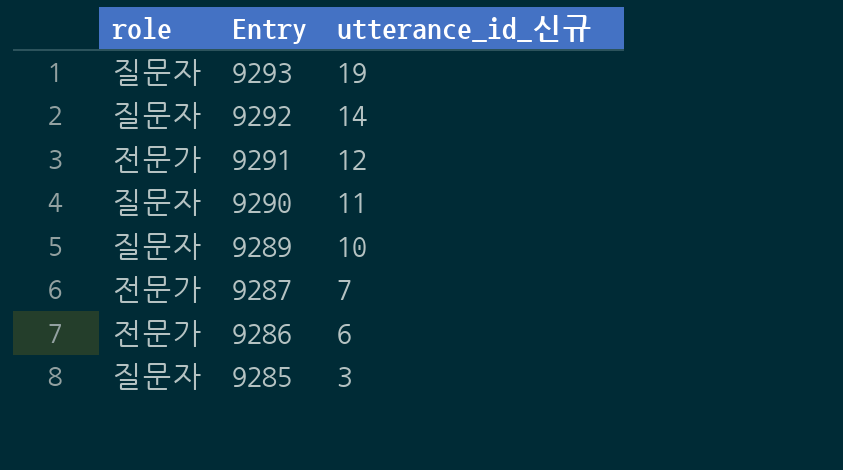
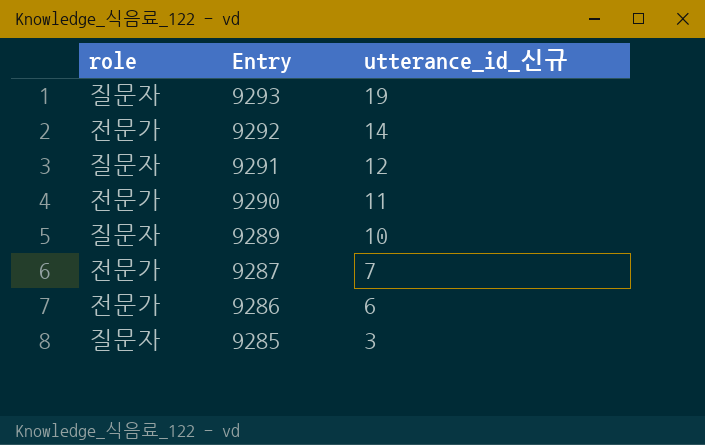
9292 | role: 질문자 -> 전문가
9291 | role: 전문가 -> 질문자
9290 | role: 질문자 -> 전문가

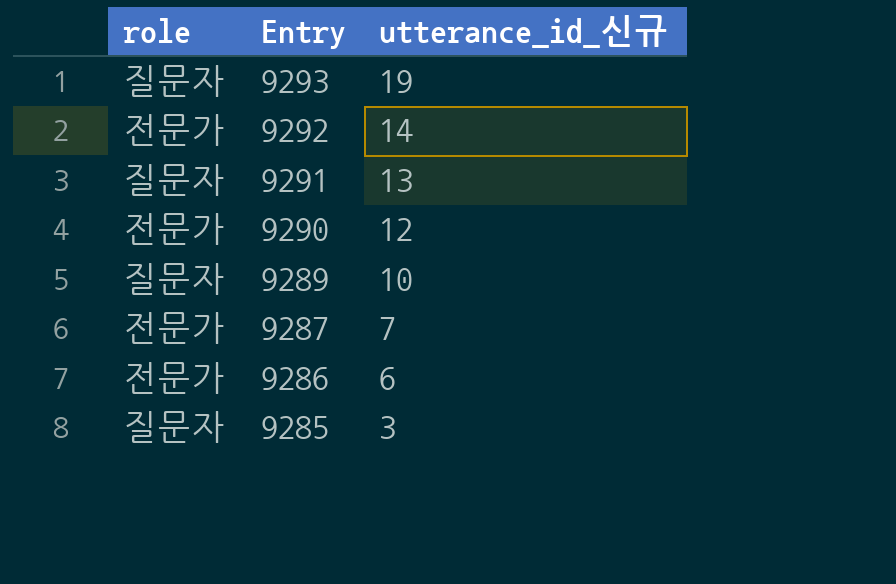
9291 | utterance_id_신규: 12 -> 13
9290 | utterance_id_신규: 11 -> 12

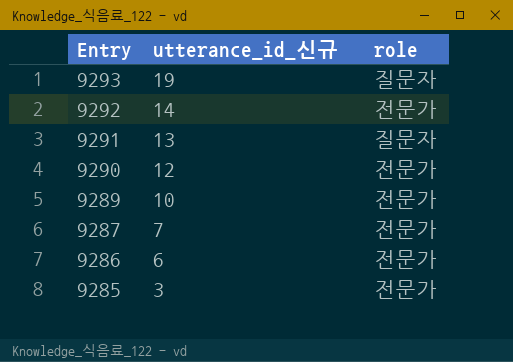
column role | position: 1 -> 3
9289 | role: 질문자 -> 전문가
9285 | role: 질문자 -> 전문가

